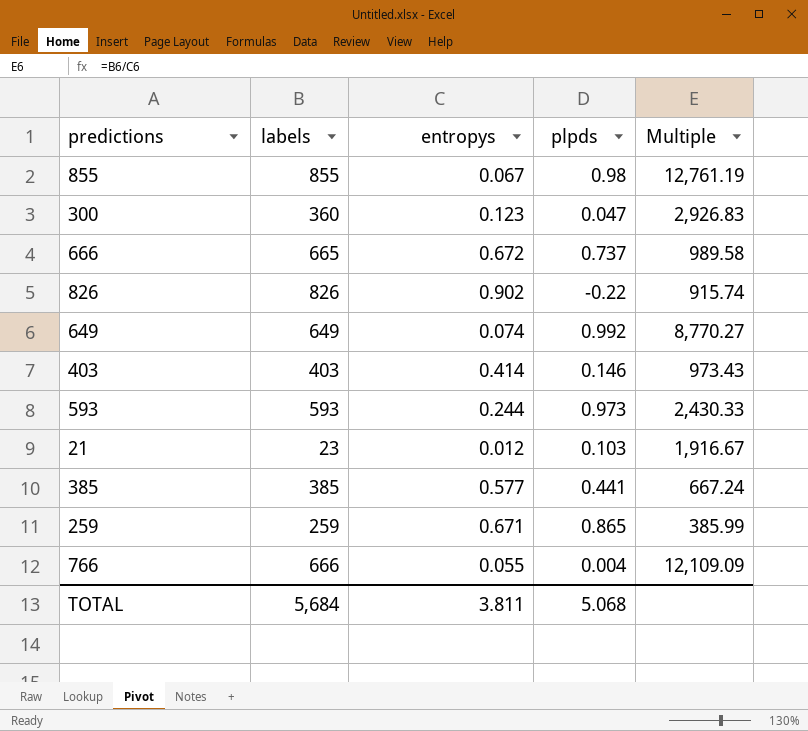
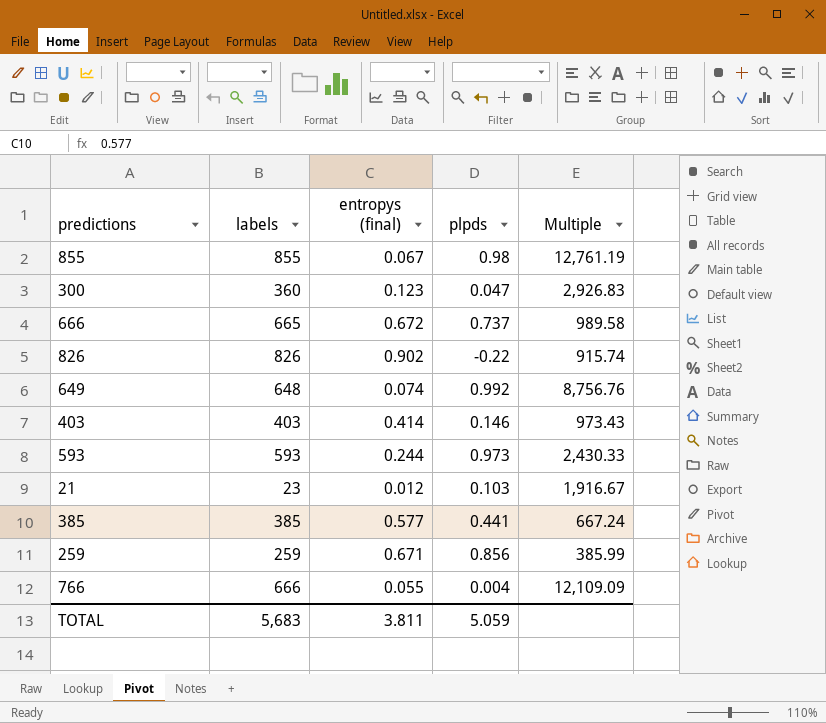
column name: entropys -> entropys (final)
649 | labels: 649 -> 648
649 | Multiple: 8,770.27 -> 8,756.76
259 | plpds: 0.865 -> 0.856
TOTAL | labels: 5,684 -> 5,683
TOTAL | plpds: 5.068 -> 5.059

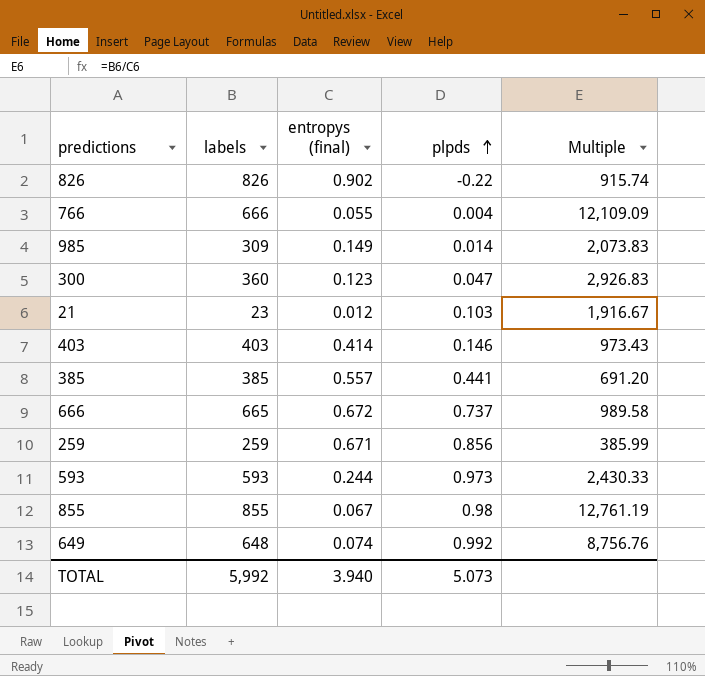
row order: none -> plpds ascending
row 985: none -> 309 | 0.149 | 0.014 | 2,073.83
385 | entropys (final): 0.577 -> 0.557
385 | Multiple: 667.24 -> 691.20
TOTAL | labels: 5,683 -> 5,992
TOTAL | entropys (final): 3.811 -> 3.940
TOTAL | plpds: 5.059 -> 5.073

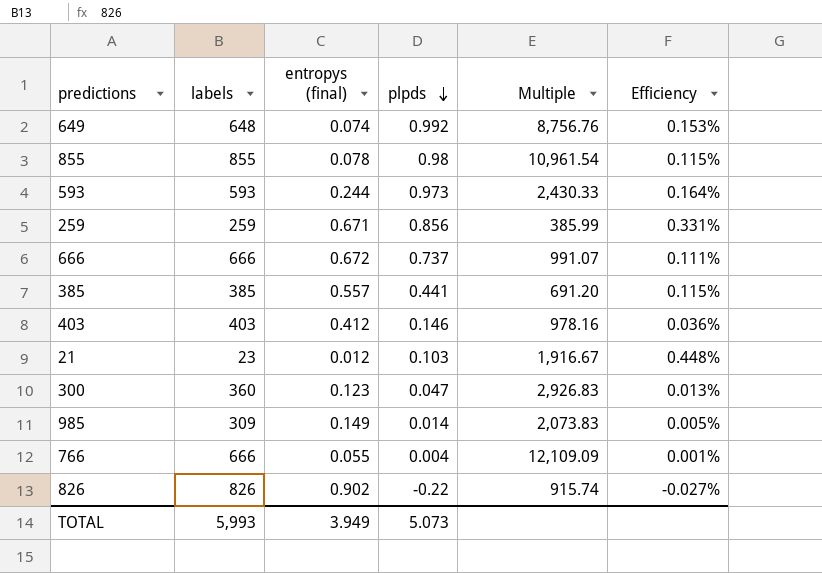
row order: plpds ascending -> plpds descending
column Efficiency | formula: none -> [plpds] / [labels]
855 | entropys (final): 0.067 -> 0.078
855 | Multiple: 12,761.19 -> 10,961.54
666 | labels: 665 -> 666
666 | Multiple: 989.58 -> 991.07
403 | entropys (final): 0.414 -> 0.412
403 | Multiple: 973.43 -> 978.16
TOTAL | labels: 5,992 -> 5,993
TOTAL | entropys (final): 3.940 -> 3.949

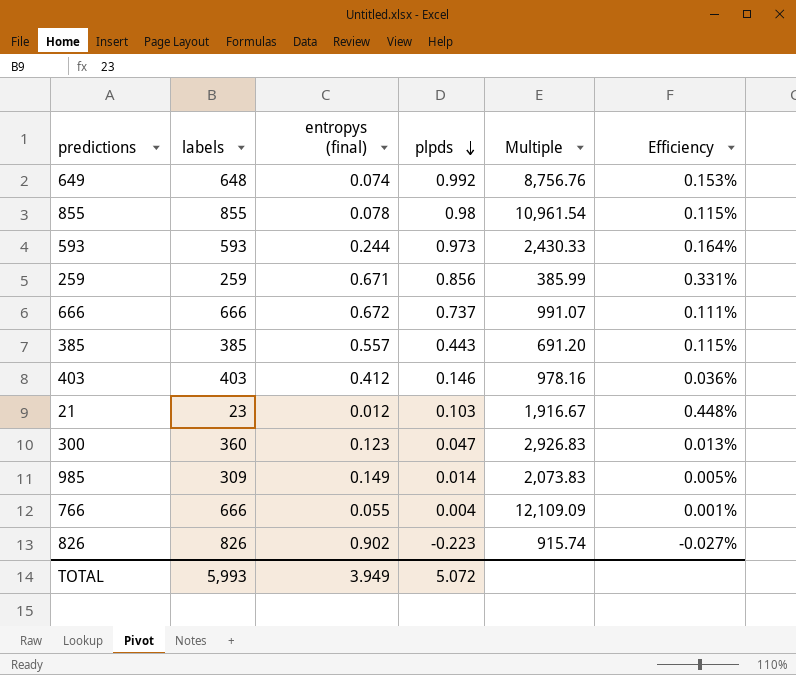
385 | plpds: 0.441 -> 0.443
826 | plpds: -0.22 -> -0.223
TOTAL | plpds: 5.073 -> 5.072

